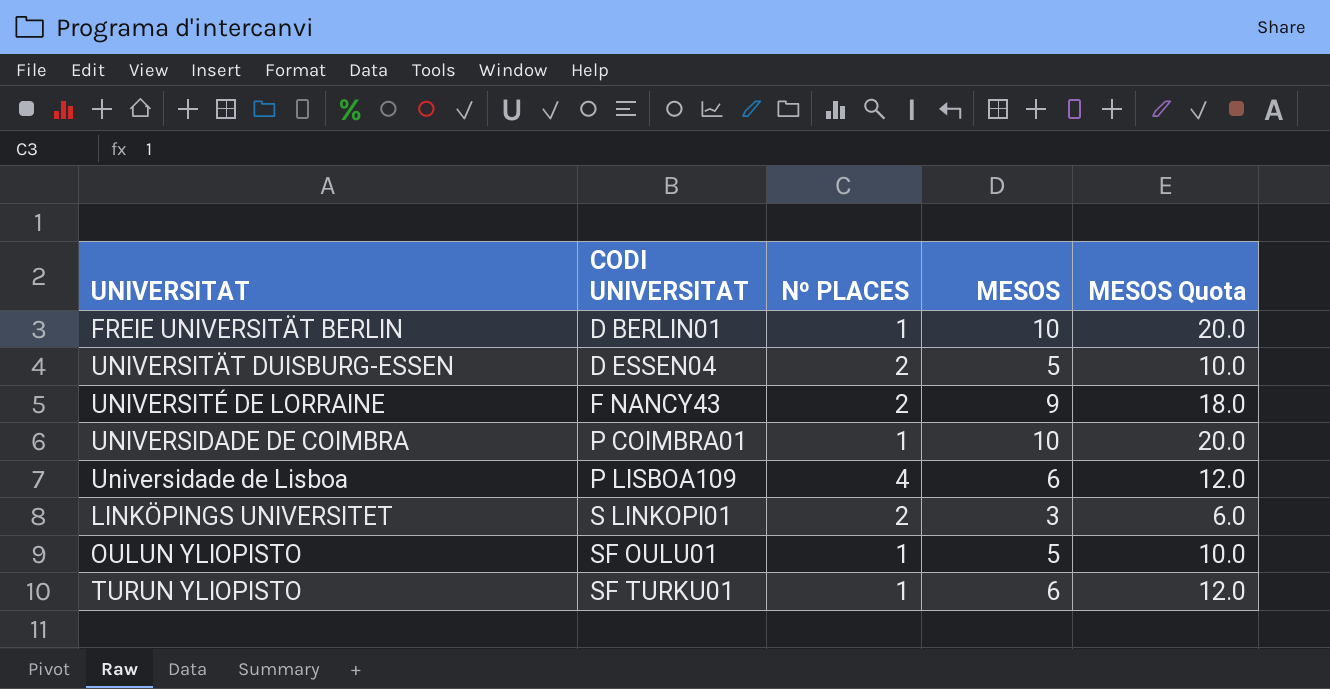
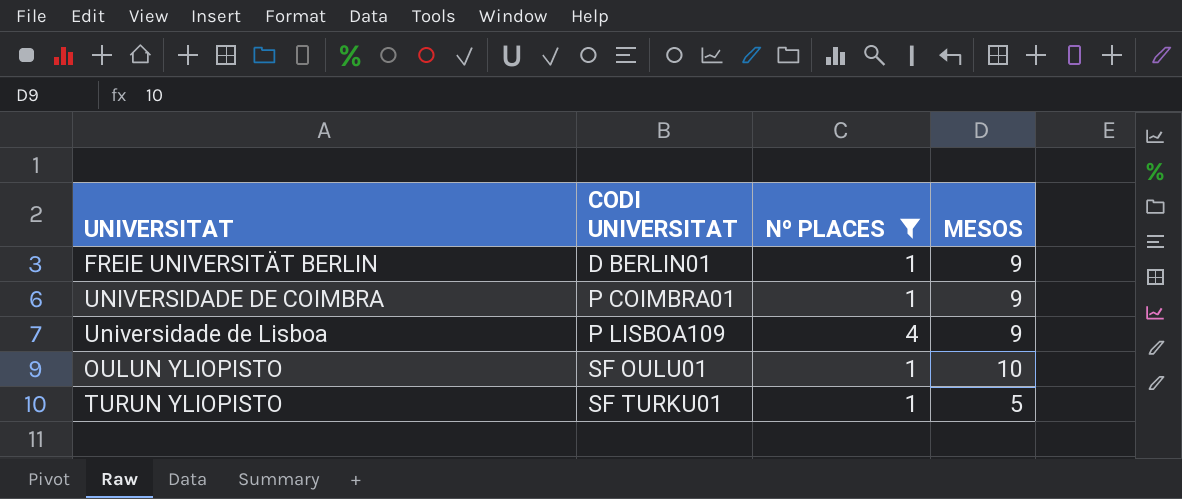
filter: none -> Nº PLACES != 2
column MESOS Quota | formula: [MESOS] * 2 -> none
FREIE UNIVERSITÄT BERLIN | MESOS: 10 -> 9
UNIVERSIDADE DE COIMBRA | MESOS: 10 -> 9
Universidade de Lisboa | MESOS: 6 -> 9
OULUN YLIOPISTO | MESOS: 5 -> 10
TURUN YLIOPISTO | MESOS: 6 -> 5

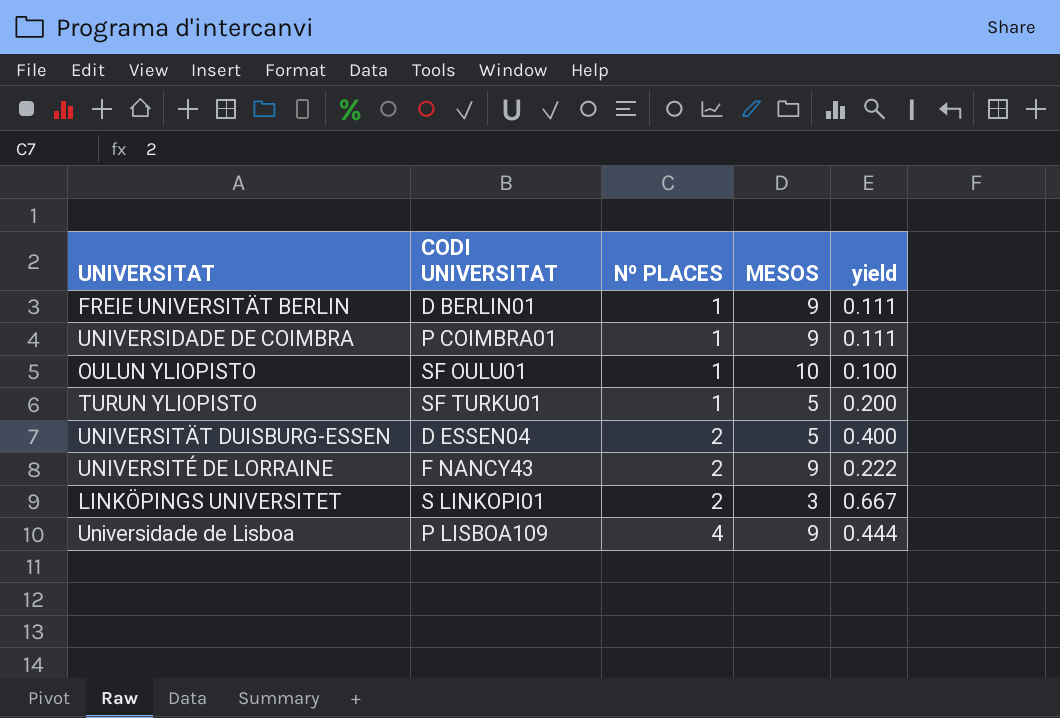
filter: Nº PLACES != 2 -> none
row order: CODI UNIVERSITAT ascending -> Nº PLACES ascending
column yield | formula: none -> [Nº PLACES] / [MESOS]

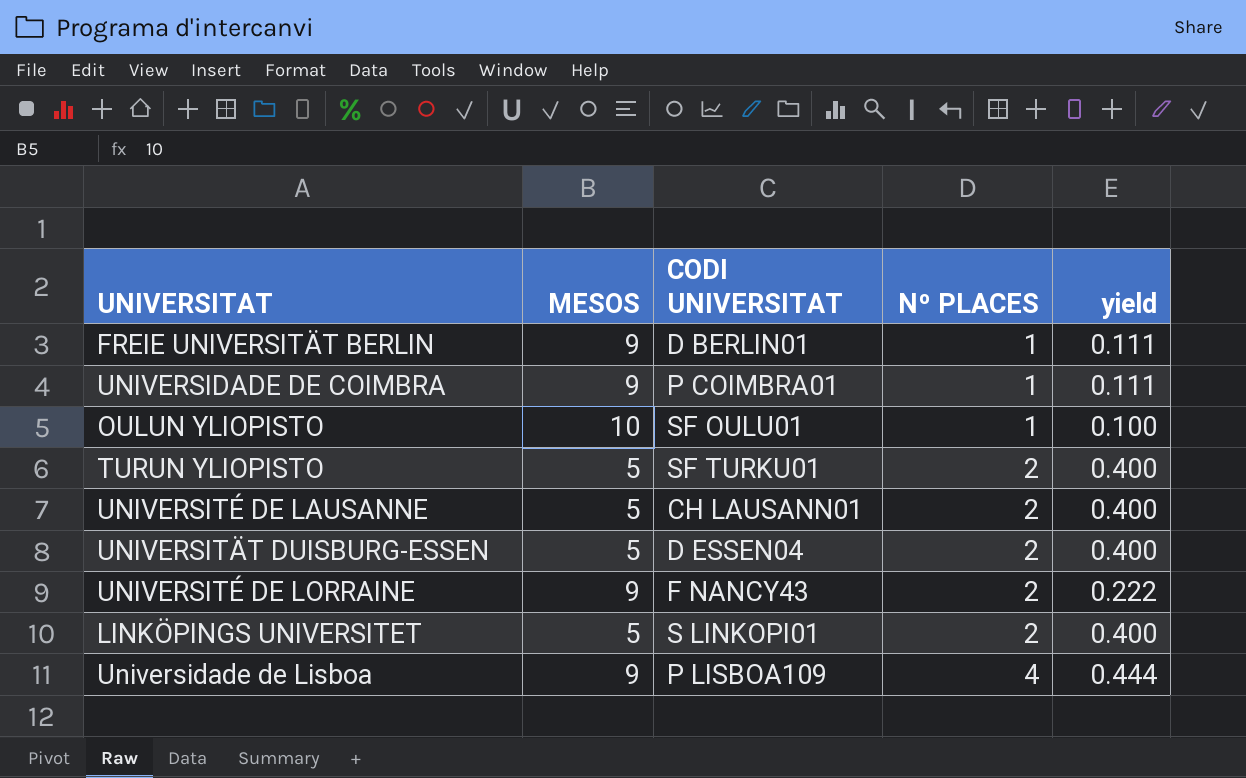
column MESOS | position: 4 -> 2
TURUN YLIOPISTO | Nº PLACES: 1 -> 2
TURUN YLIOPISTO | yield: 0.200 -> 0.400
row UNIVERSITÉ DE LAUSANNE: none -> 5 | CH LAUSANN01 | 2 | 0.400
LINKÖPINGS UNIVERSITET | MESOS: 3 -> 5
LINKÖPINGS UNIVERSITET | yield: 0.667 -> 0.400

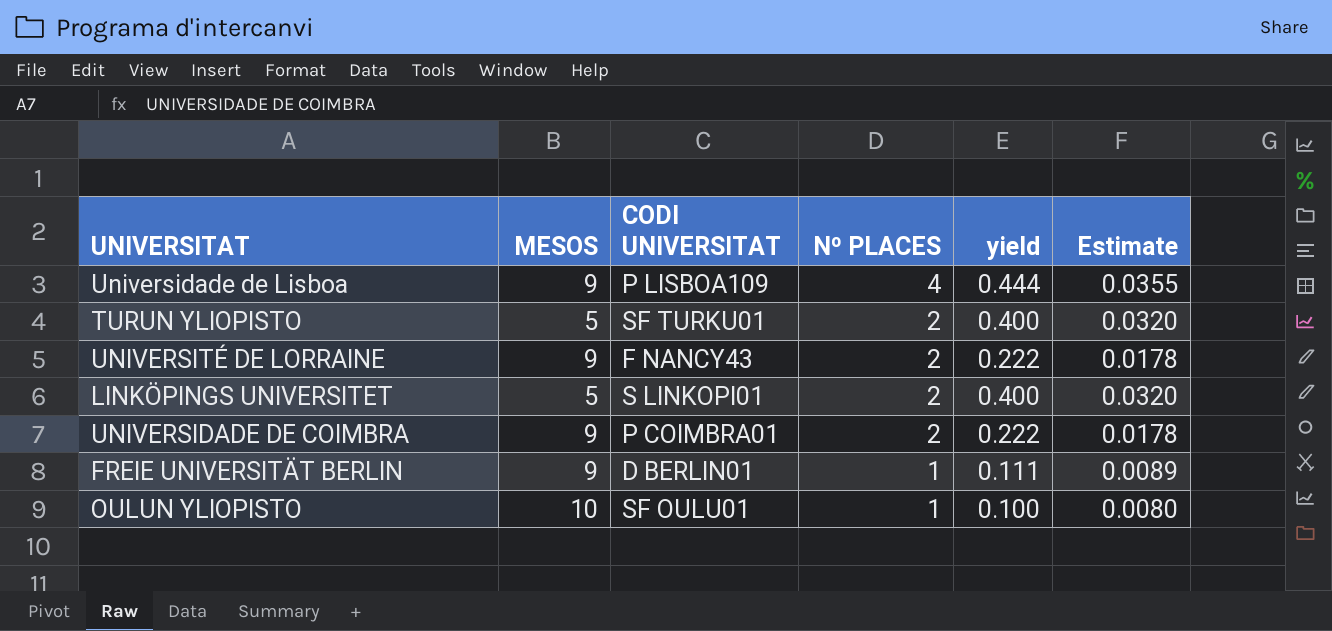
row order: Nº PLACES ascending -> Nº PLACES descending
column Estimate | formula: none -> [yield] * 0.08
row UNIVERSITÉ DE LAUSANNE: 5 | CH LAUSANN01 | 2 | 0.400 -> none
row UNIVERSITÄT DUISBURG-ESSEN: 5 | D ESSEN04 | 2 | 0.400 -> none
UNIVERSIDADE DE COIMBRA | Nº PLACES: 1 -> 2
UNIVERSIDADE DE COIMBRA | yield: 0.111 -> 0.222

